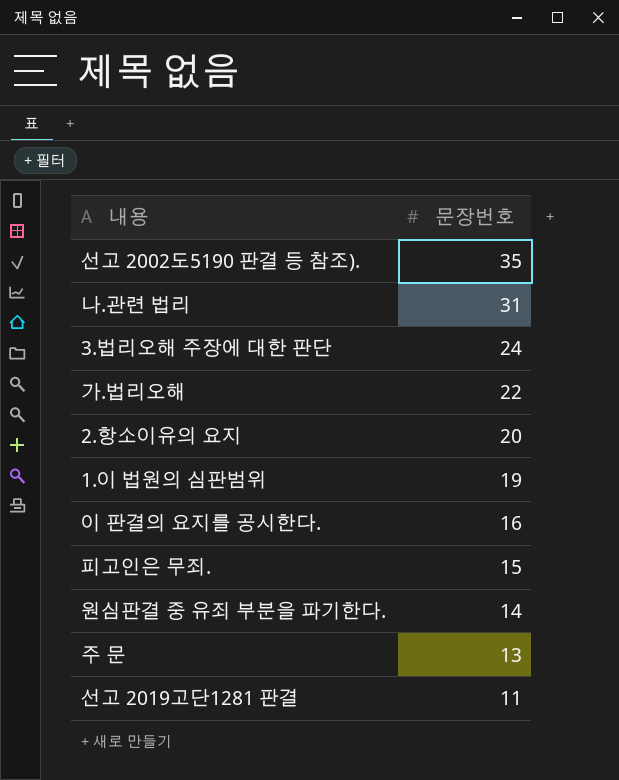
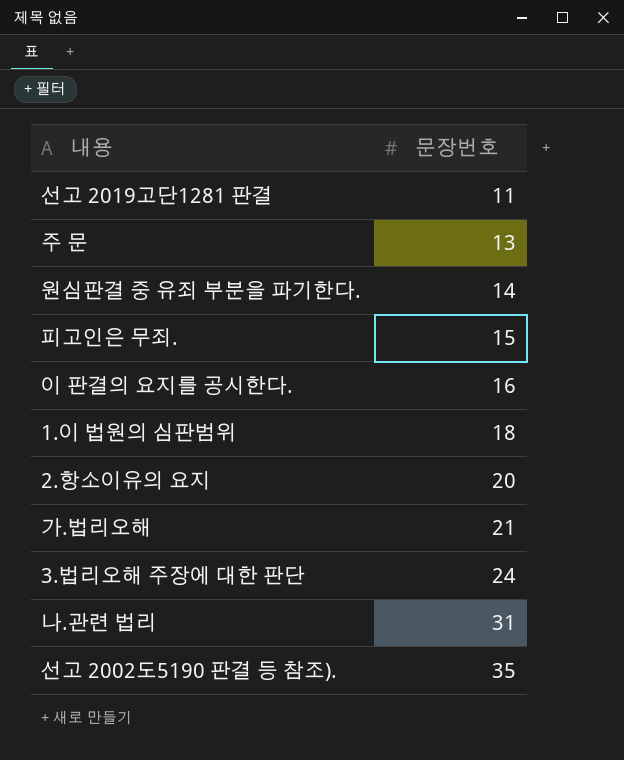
row order: 문장번호 descending -> 문장번호 ascending
1.이 법원의 심판범위 | 문장번호: 19 -> 18
가.법리오해 | 문장번호: 22 -> 21

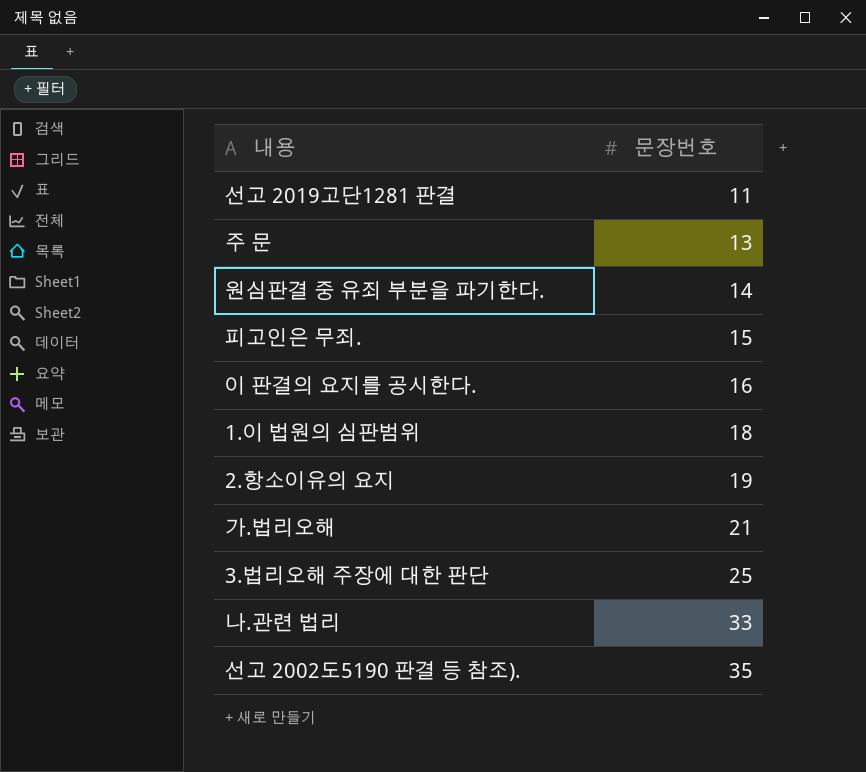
2.항소이유의 요지 | 문장번호: 20 -> 19
3.법리오해 주장에 대한 판단 | 문장번호: 24 -> 25
나.관련 법리 | 문장번호: 31 -> 33

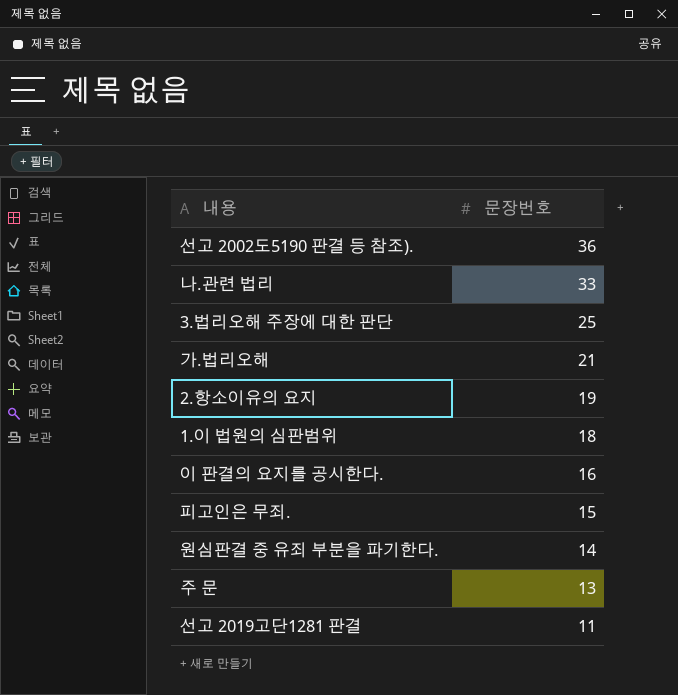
row order: 문장번호 ascending -> 문장번호 descending
선고 2002도5190 판결 등 참조). | 문장번호: 35 -> 36

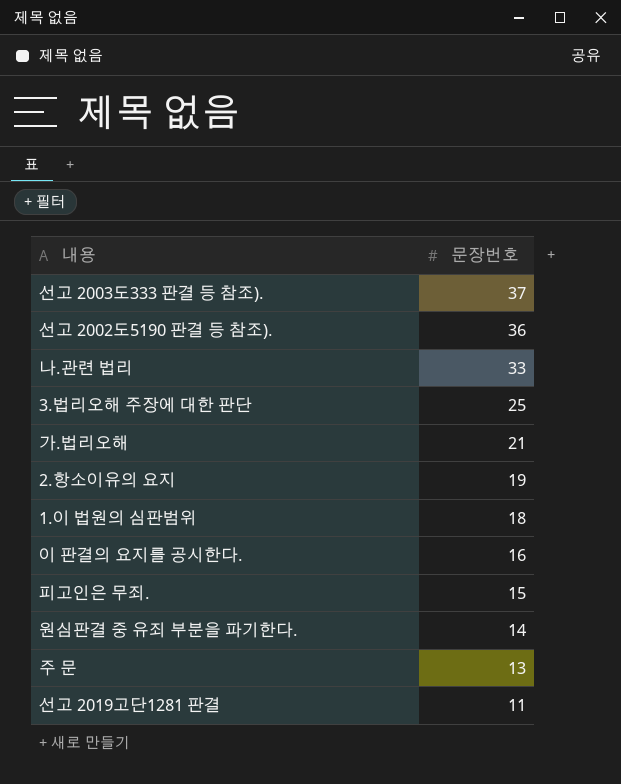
row 선고 2003도333 판결 등 참조).: none -> 37

